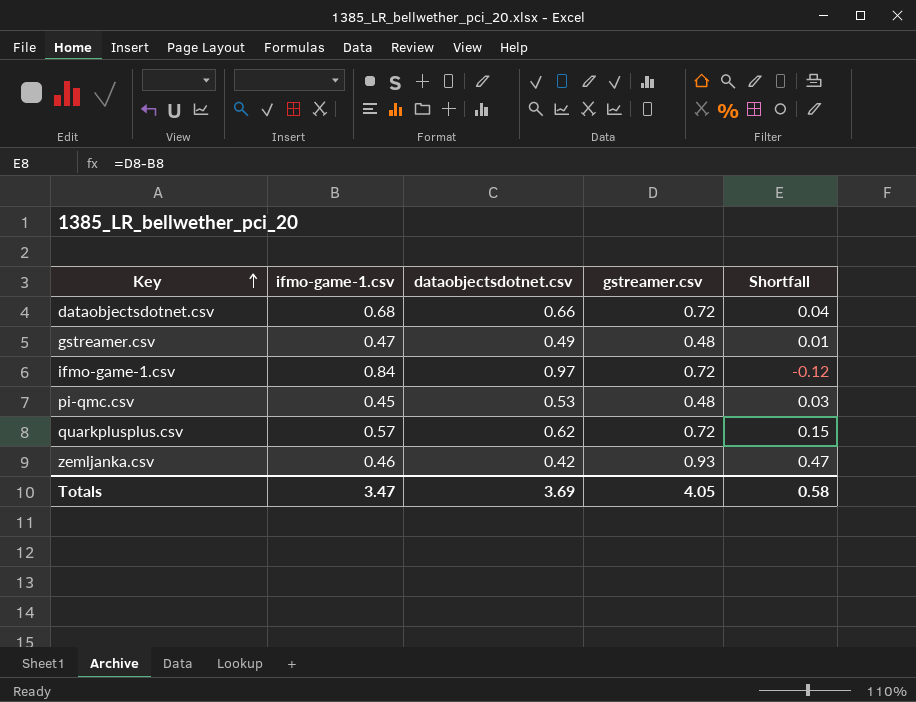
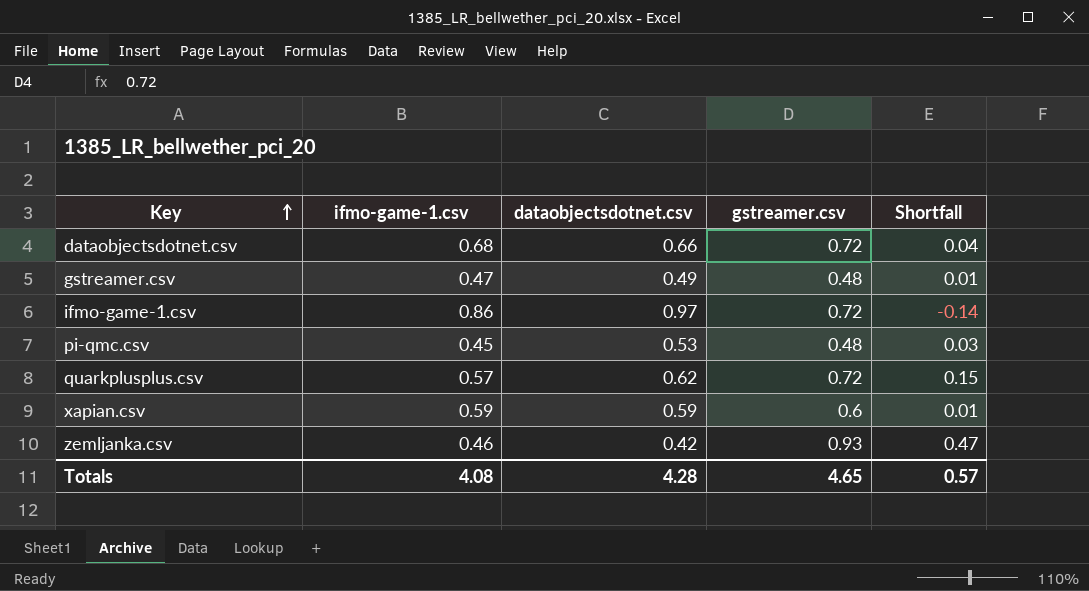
ifmo-game-1.csv | ifmo-game-1.csv: 0.84 -> 0.86
ifmo-game-1.csv | Shortfall: -0.12 -> -0.14
row xapian.csv: none -> 0.59 | 0.59 | 0.6 | 0.01
Totals | ifmo-game-1.csv: 3.47 -> 4.08
Totals | dataobjectsdotnet.csv: 3.69 -> 4.28
Totals | gstreamer.csv: 4.05 -> 4.65
Totals | Shortfall: 0.58 -> 0.57

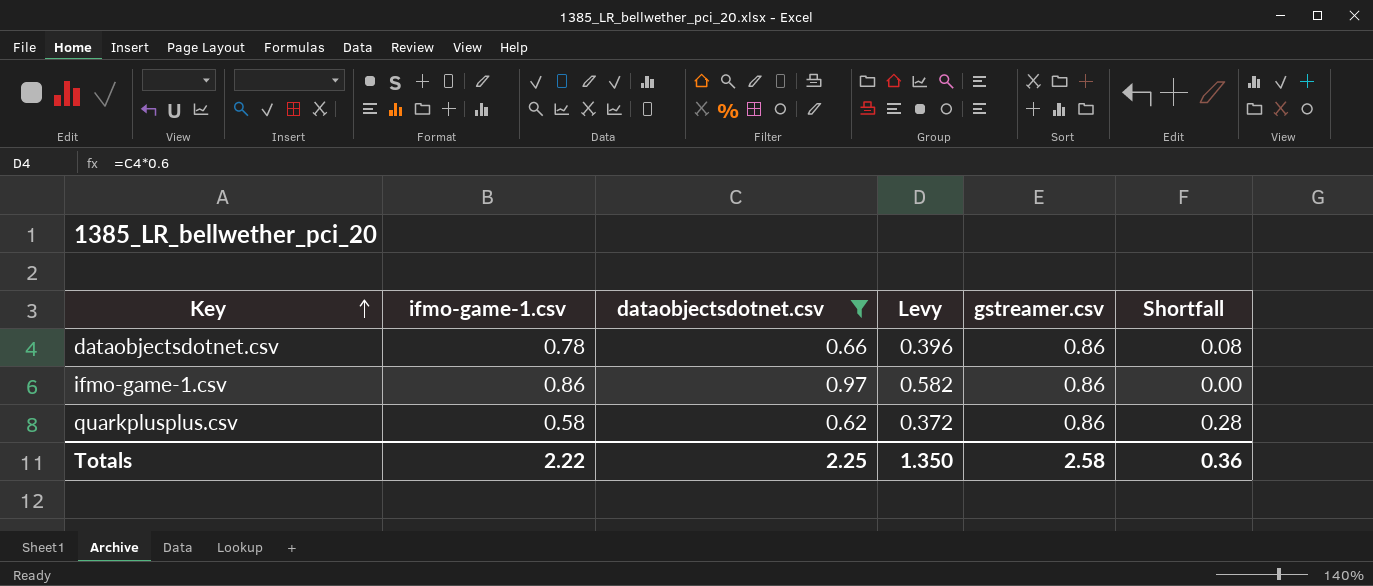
filter: none -> dataobjectsdotnet.csv >= 0.62
column Levy | formula: none -> [dataobjectsdotnet.csv] * 0.6
dataobjectsdotnet.csv | ifmo-game-1.csv: 0.68 -> 0.78
dataobjectsdotnet.csv | gstreamer.csv: 0.72 -> 0.86
dataobjectsdotnet.csv | Shortfall: 0.04 -> 0.08
ifmo-game-1.csv | gstreamer.csv: 0.72 -> 0.86
ifmo-game-1.csv | Shortfall: -0.14 -> 0.00
quarkplusplus.csv | ifmo-game-1.csv: 0.57 -> 0.58
quarkplusplus.csv | gstreamer.csv: 0.72 -> 0.86
quarkplusplus.csv | Shortfall: 0.15 -> 0.28
Totals | ifmo-game-1.csv: 4.08 -> 2.22
Totals | dataobjectsdotnet.csv: 4.28 -> 2.25
Totals | gstreamer.csv: 4.65 -> 2.58
Totals | Shortfall: 0.57 -> 0.36

